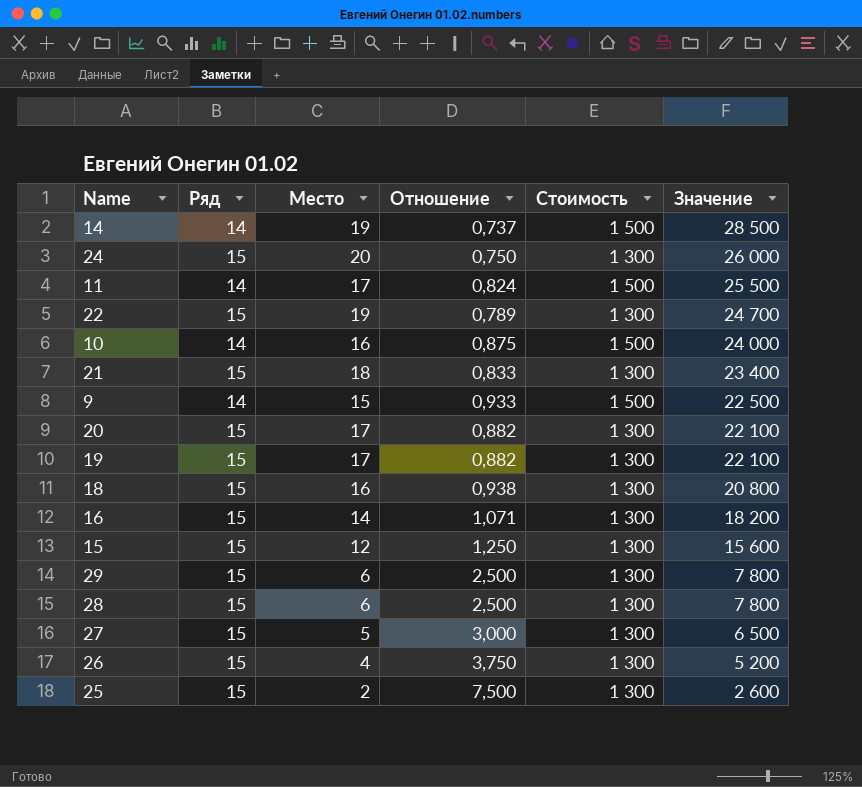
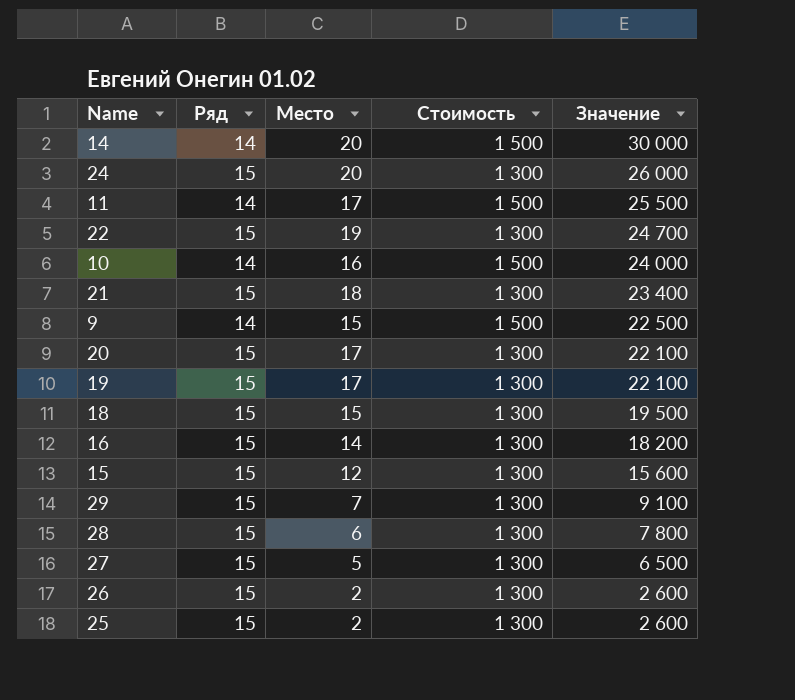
column Отношение | formula: [Ряд] / [Место] -> none
14 | Место: 19 -> 20
14 | Значение: 28 500 -> 30 000
18 | Место: 16 -> 15
18 | Значение: 20 800 -> 19 500
29 | Место: 6 -> 7
29 | Значение: 7 800 -> 9 100
26 | Место: 4 -> 2
26 | Значение: 5 200 -> 2 600

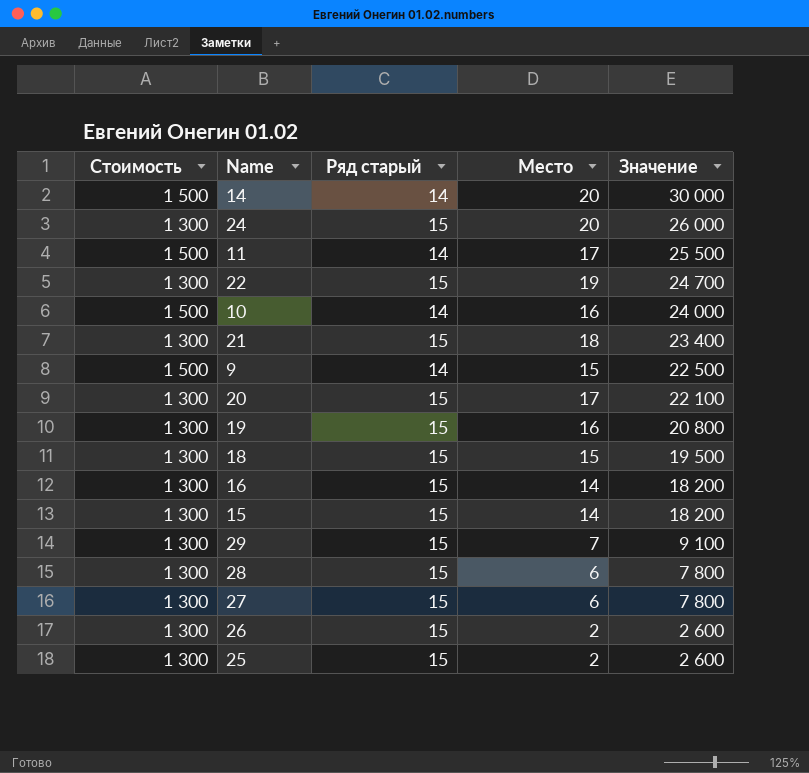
column Стоимость | position: 4 -> 1
column name: Ряд -> Ряд старый
19 | Место: 17 -> 16
19 | Значение: 22 100 -> 20 800
15 | Место: 12 -> 14
15 | Значение: 15 600 -> 18 200
27 | Место: 5 -> 6
27 | Значение: 6 500 -> 7 800

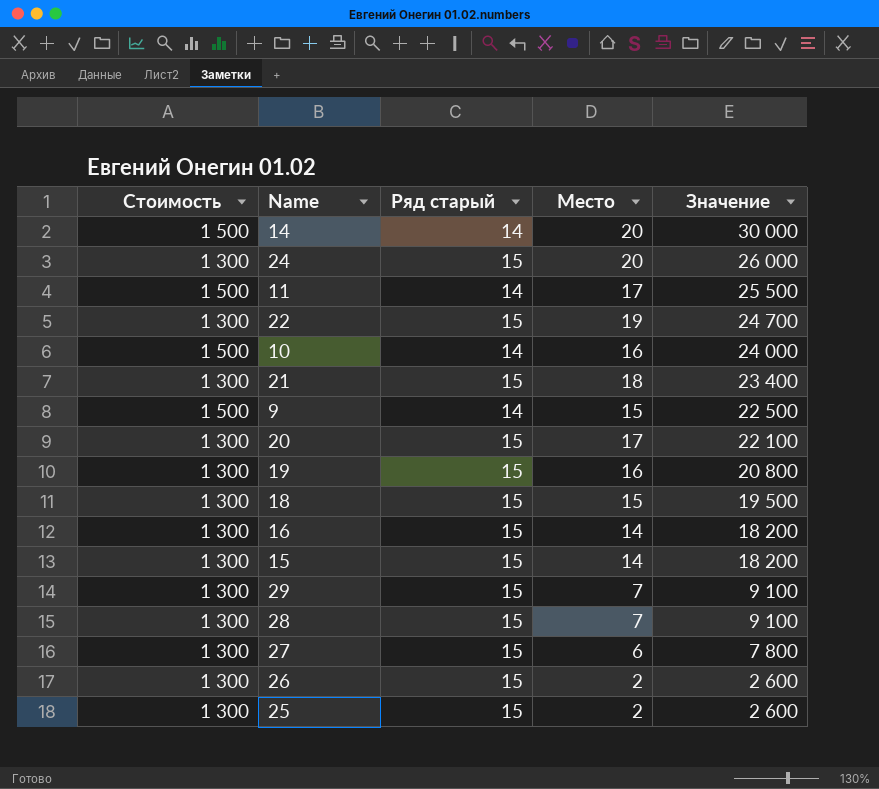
28 | Место: 6 -> 7
28 | Значение: 7 800 -> 9 100

